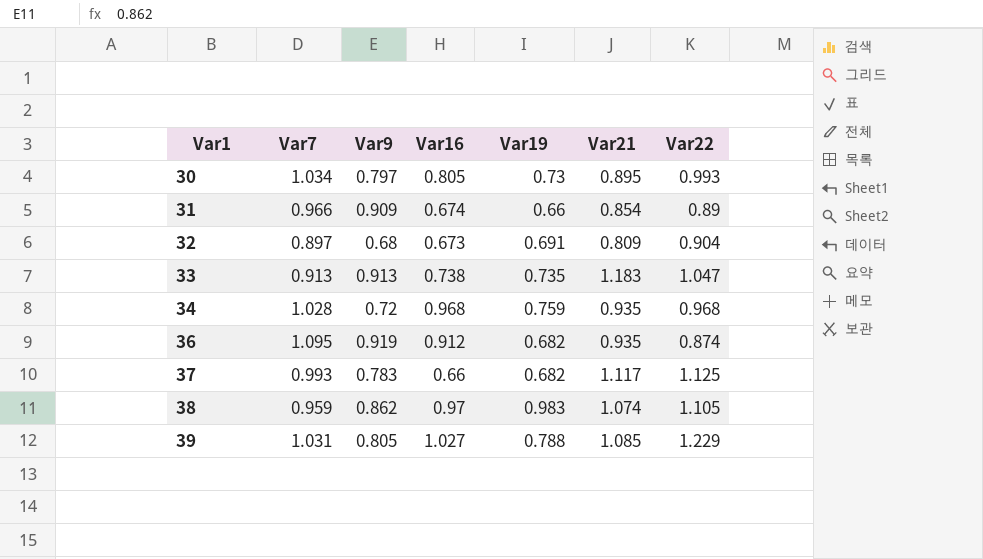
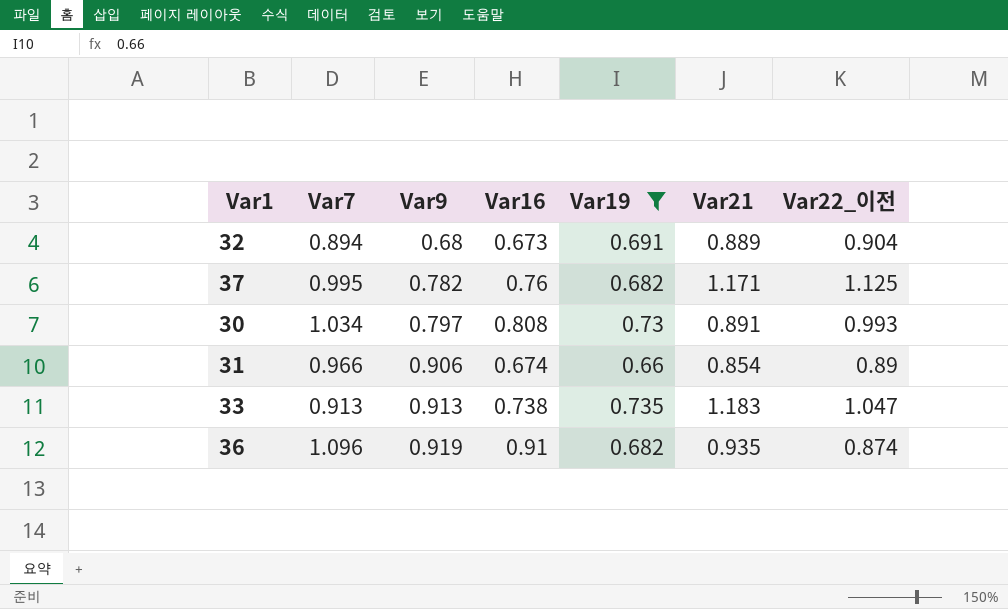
filter: none -> Var19 <= 0.735
row order: Var1 ascending -> Var9 ascending
column name: Var22 -> Var22_이전
32 | Var7: 0.897 -> 0.894
32 | Var21: 0.809 -> 0.889
37 | Var7: 0.993 -> 0.995
37 | Var9: 0.783 -> 0.782
37 | Var16: 0.66 -> 0.76
37 | Var21: 1.117 -> 1.171
30 | Var16: 0.805 -> 0.808
30 | Var21: 0.895 -> 0.891
31 | Var9: 0.909 -> 0.906
36 | Var7: 1.095 -> 1.096
36 | Var16: 0.912 -> 0.91

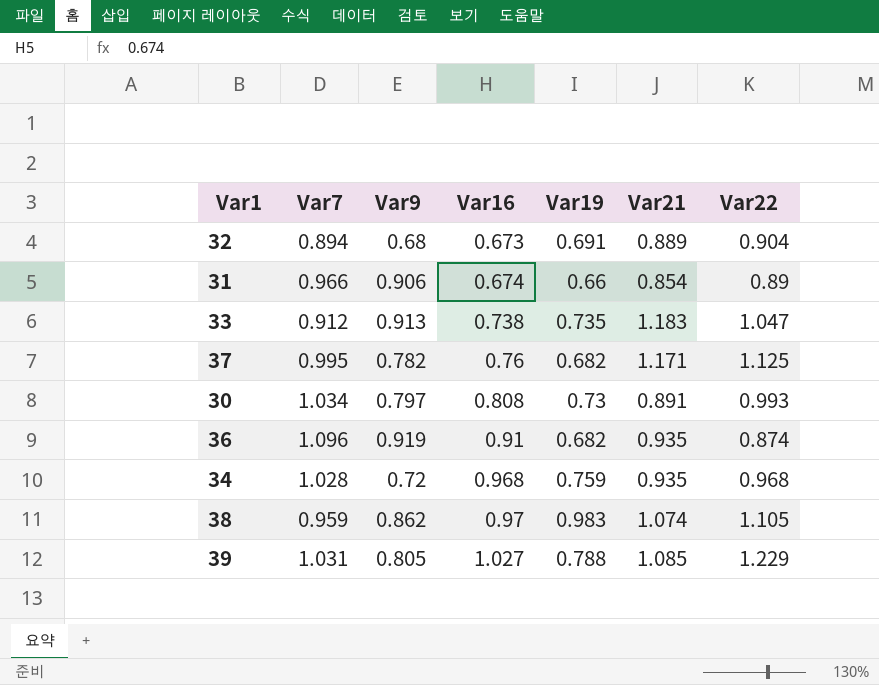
filter: Var19 <= 0.735 -> none
row order: Var9 ascending -> Var16 ascending
column name: Var22_이전 -> Var22
33 | Var7: 0.913 -> 0.912

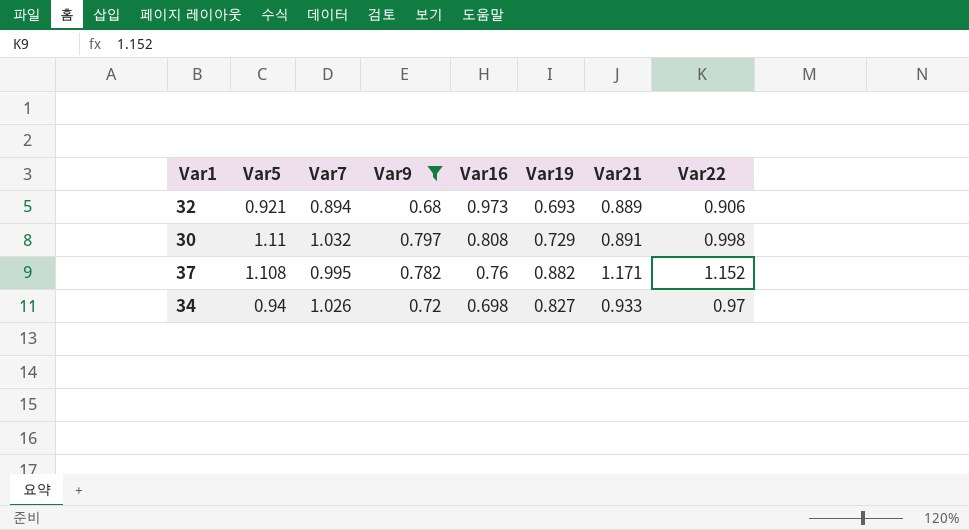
filter: none -> Var9 <= 0.797
row order: Var16 ascending -> Var16 descending
column Var5 | position: none -> 2
32 | Var16: 0.673 -> 0.973
32 | Var19: 0.691 -> 0.693
32 | Var22: 0.904 -> 0.906
30 | Var7: 1.034 -> 1.032
30 | Var19: 0.73 -> 0.729
30 | Var22: 0.993 -> 0.998
37 | Var19: 0.682 -> 0.882
37 | Var22: 1.125 -> 1.152
34 | Var7: 1.028 -> 1.026
34 | Var16: 0.968 -> 0.698
34 | Var19: 0.759 -> 0.827
34 | Var21: 0.935 -> 0.933
34 | Var22: 0.968 -> 0.97

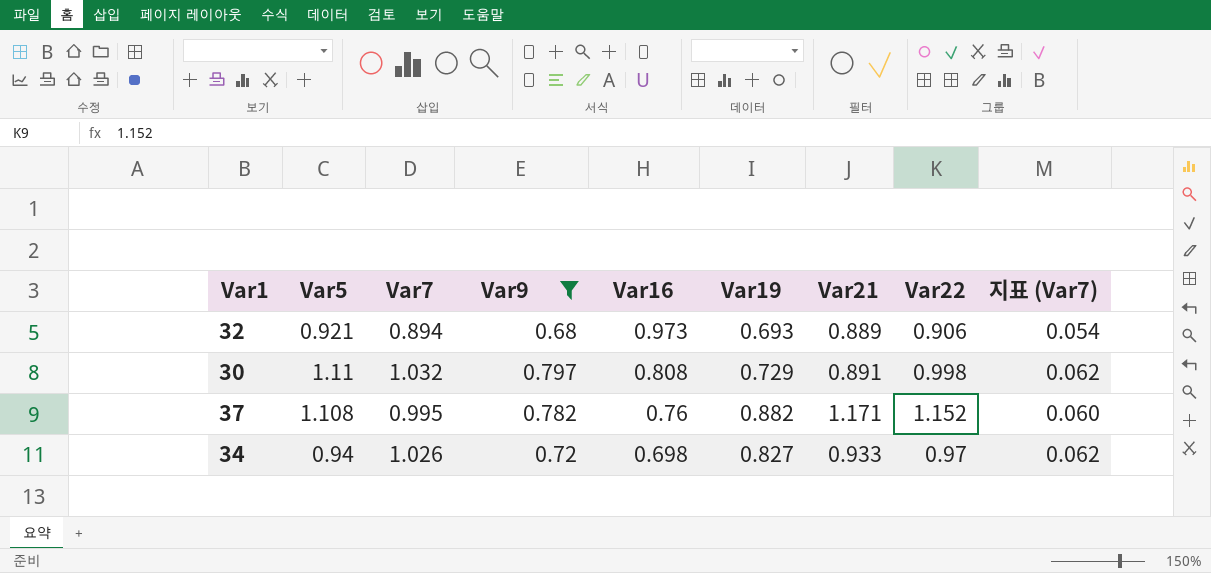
column 지표 (Var7) | formula: none -> [Var7] * 0.06

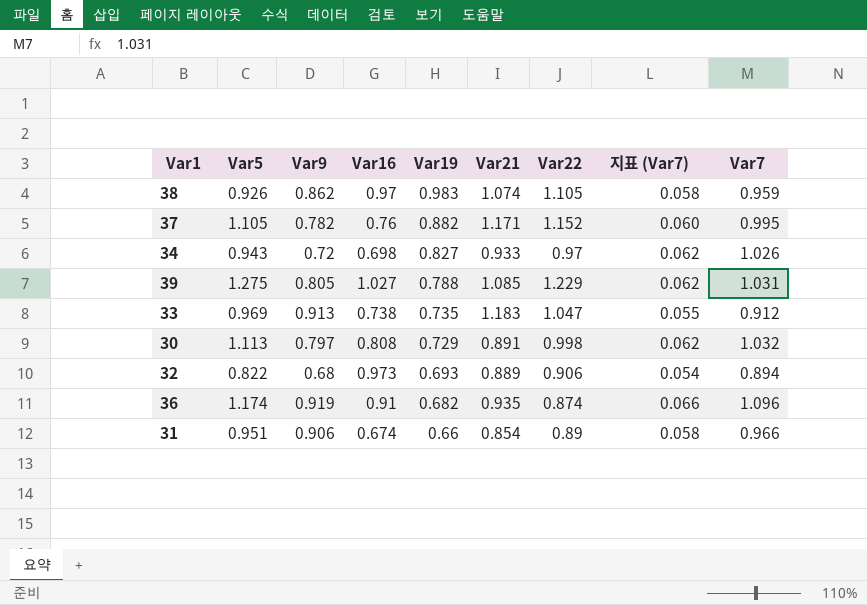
filter: Var9 <= 0.797 -> none
row order: Var16 descending -> Var19 descending
column Var7 | position: 3 -> 9
37 | Var5: 1.108 -> 1.105
34 | Var5: 0.94 -> 0.943
30 | Var5: 1.11 -> 1.113
32 | Var5: 0.921 -> 0.822

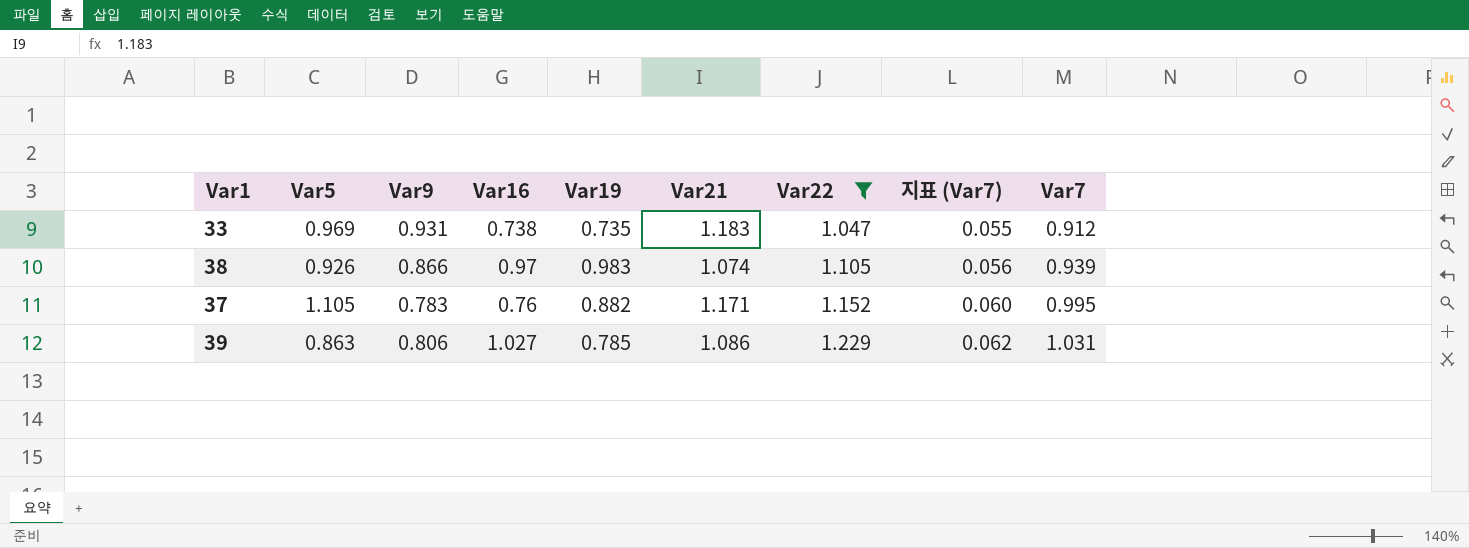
filter: none -> Var22 >= 1.047
row order: Var19 descending -> Var22 ascending
33 | Var9: 0.913 -> 0.931
38 | Var9: 0.862 -> 0.866
38 | 지표 (Var7): 0.058 -> 0.056
38 | Var7: 0.959 -> 0.939
37 | Var9: 0.782 -> 0.783
39 | Var5: 1.275 -> 0.863
39 | Var9: 0.805 -> 0.806
39 | Var19: 0.788 -> 0.785
39 | Var21: 1.085 -> 1.086

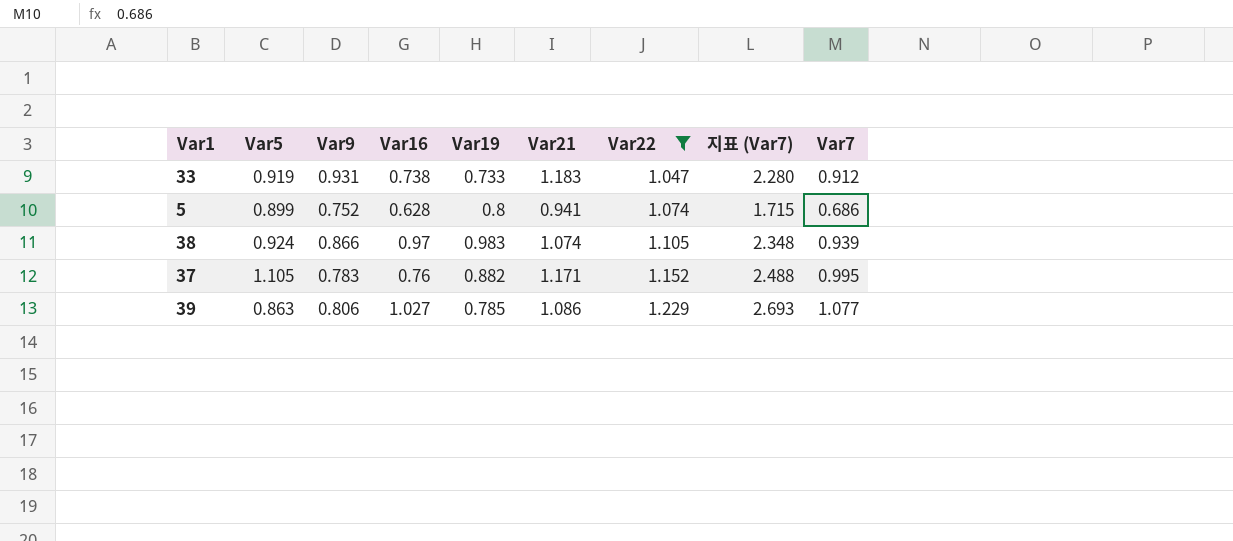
column 지표 (Var7) | formula: [Var7] * 0.06 -> [Var7] * 2.5
33 | Var5: 0.969 -> 0.919
33 | Var19: 0.735 -> 0.733
row 5: none -> 0.899 | 0.752 | 0.628 | 0.8 | 0.941 | 1.074 | 1.715 | 0.686
38 | Var5: 0.926 -> 0.924
39 | Var7: 1.031 -> 1.077

